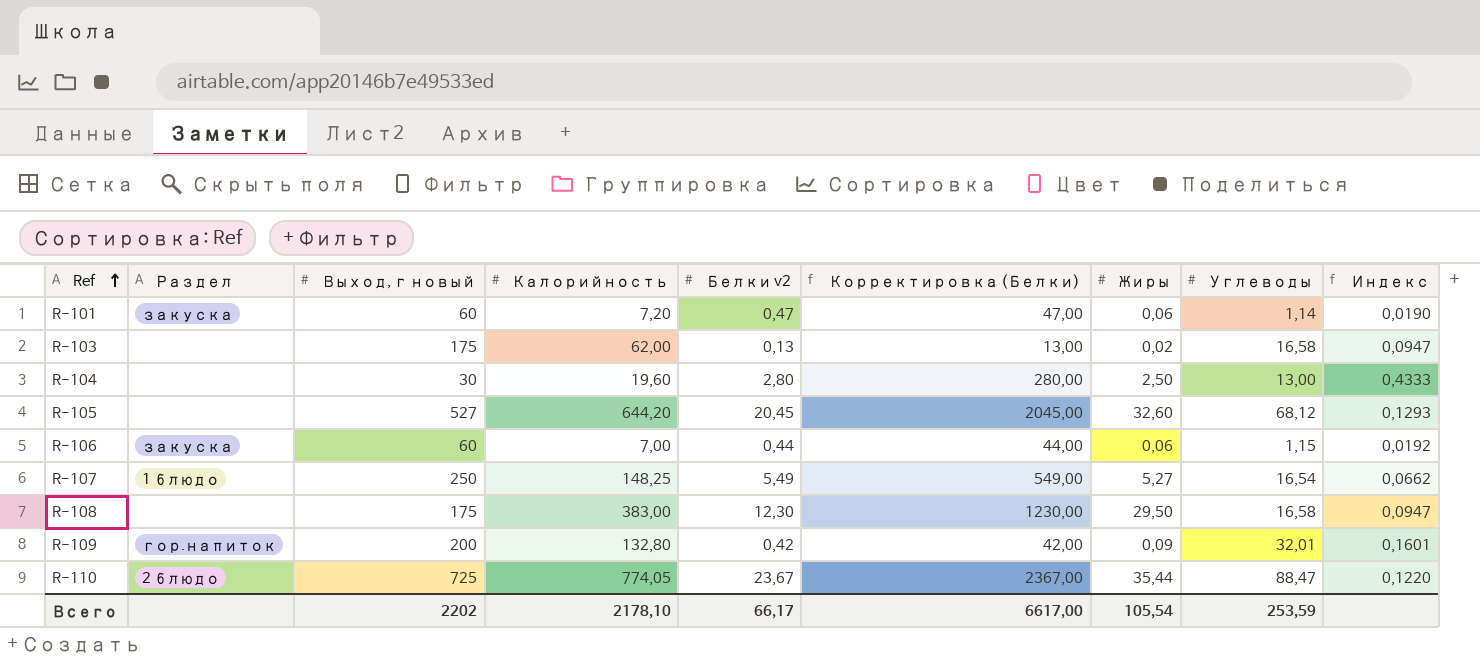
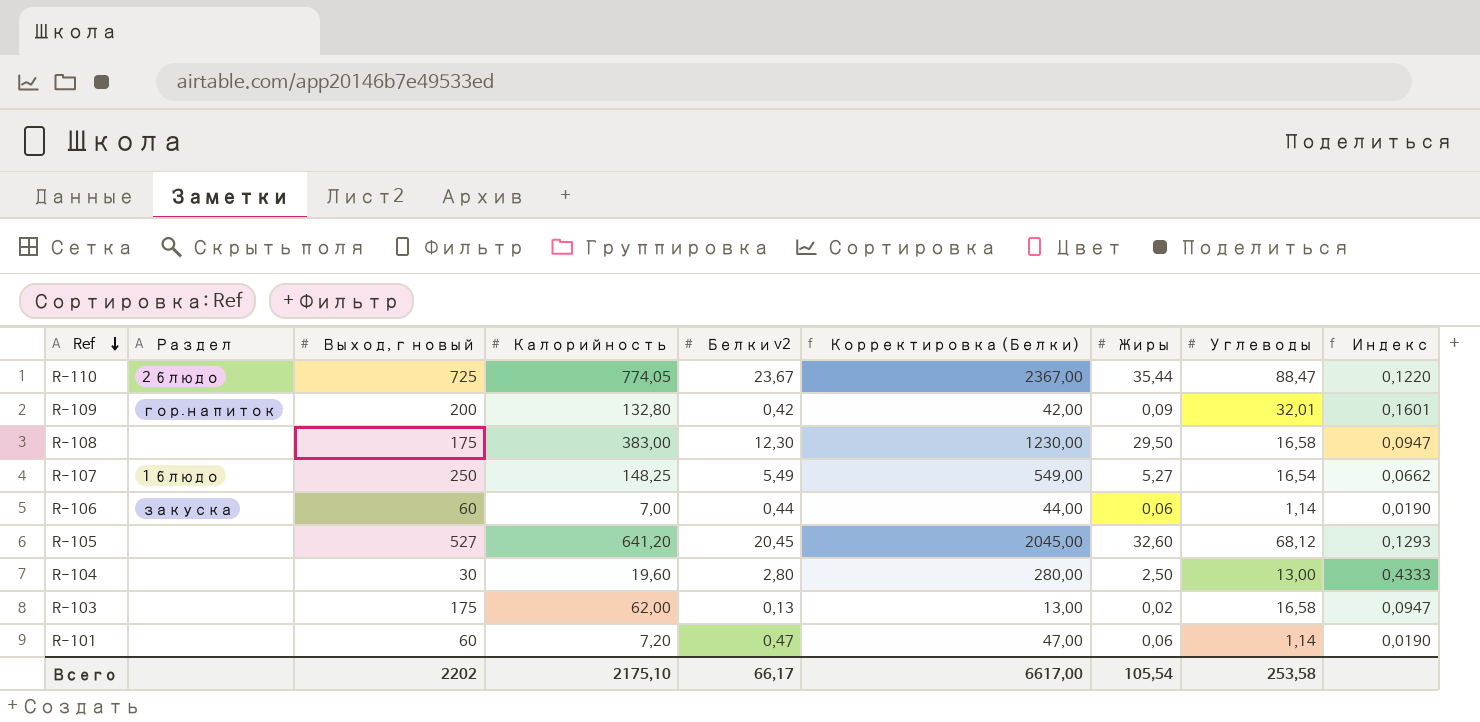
row order: Ref ascending -> Ref descending
R-106 | Углеводы: 1,15 -> 1,14
R-106 | Индекс: 0,0192 -> 0,0190
R-105 | Калорийность: 644,20 -> 641,20
R-101 | Раздел: закуска -> none
Всего | Калорийность: 2178,10 -> 2175,10
Всего | Углеводы: 253,59 -> 253,58

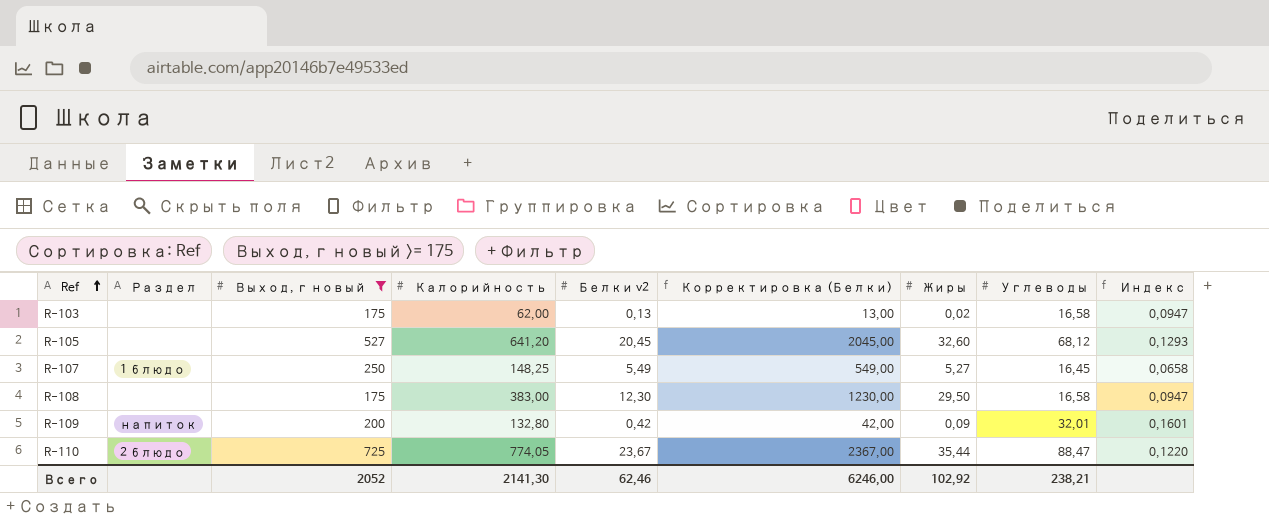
filter: none -> Выход, г новый >= 175
row order: Ref descending -> Ref ascending
R-107 | Углеводы: 16,54 -> 16,45
R-107 | Индекс: 0,0662 -> 0,0658
R-109 | Раздел: гор.напиток -> напиток
Всего | Выход, г новый: 2202 -> 2052
Всего | Калорийность: 2175,10 -> 2141,30
Всего | Белки v2: 66,17 -> 62,46
Всего | Корректировка (Белки): 6617,00 -> 6246,00
Всего | Жиры: 105,54 -> 102,92
Всего | Углеводы: 253,58 -> 238,21

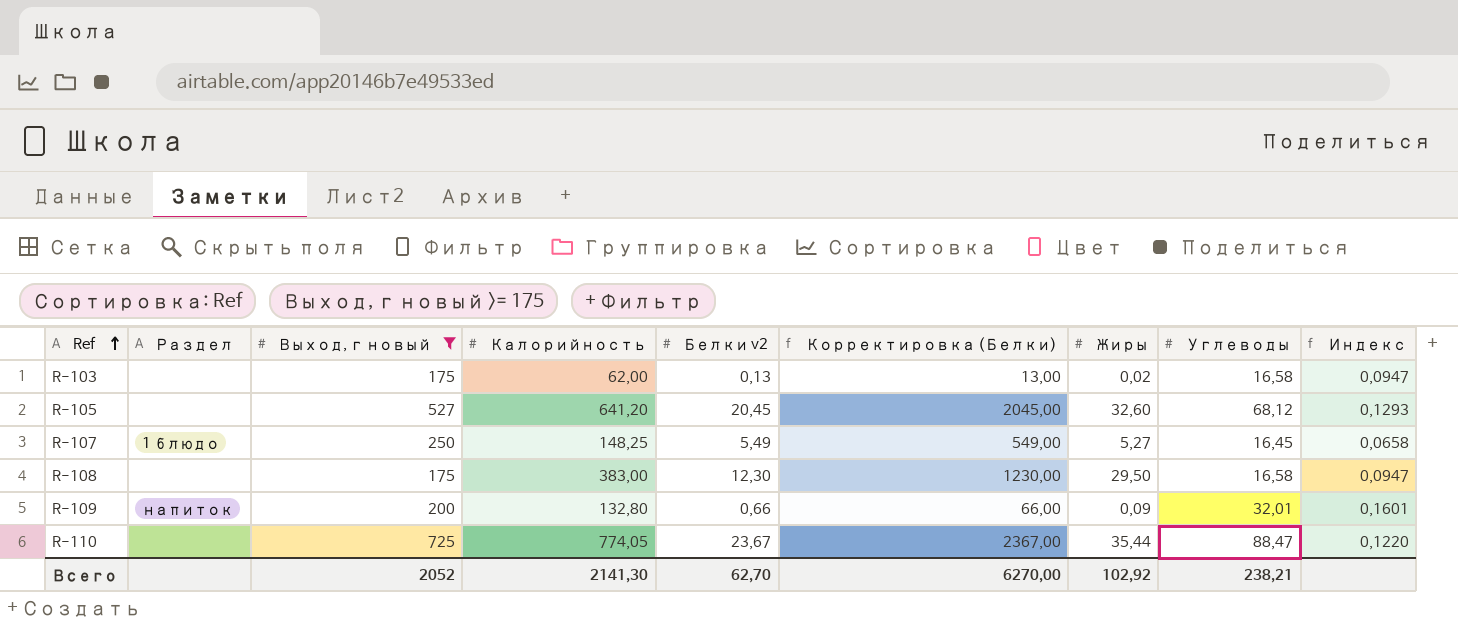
R-109 | Белки v2: 0,42 -> 0,66
R-109 | Корректировка (Белки): 42,00 -> 66,00
R-110 | Раздел: 2 блюдо -> none
Всего | Белки v2: 62,46 -> 62,70
Всего | Корректировка (Белки): 6246,00 -> 6270,00

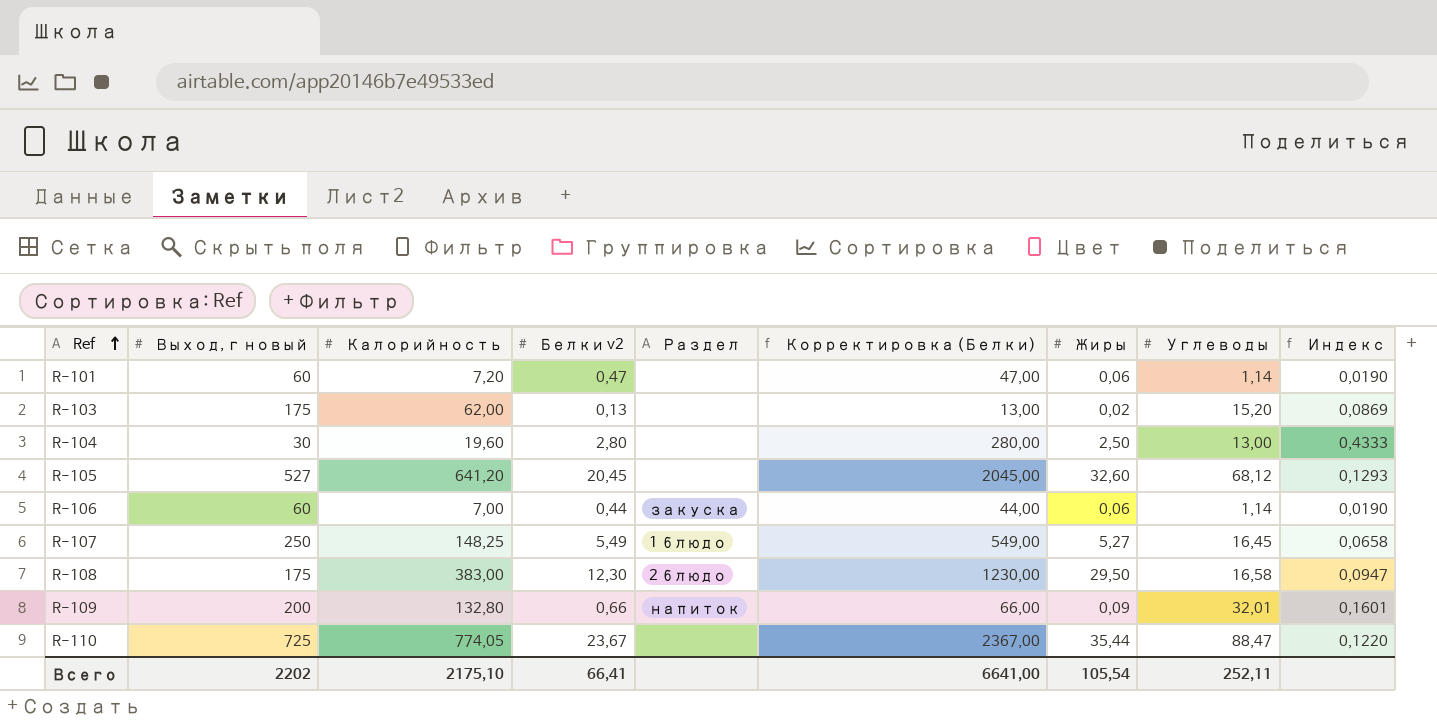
filter: Выход, г новый >= 175 -> none
column Раздел | position: 2 -> 5
R-103 | Углеводы: 16,58 -> 15,20
R-103 | Индекс: 0,0947 -> 0,0869
R-108 | Раздел: none -> 2 блюдо
Всего | Выход, г новый: 2052 -> 2202
Всего | Калорийность: 2141,30 -> 2175,10
Всего | Белки v2: 62,70 -> 66,41
Всего | Корректировка (Белки): 6270,00 -> 6641,00
Всего | Жиры: 102,92 -> 105,54
Всего | Углеводы: 238,21 -> 252,11

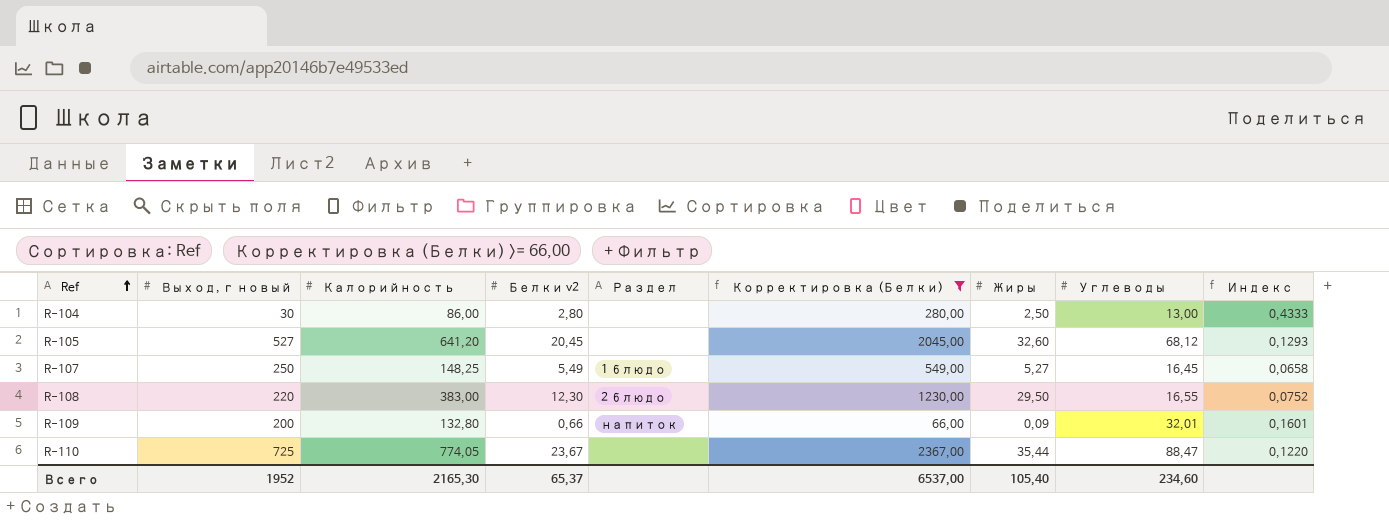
filter: none -> Корректировка (Белки) >= 66,00
R-104 | Калорийность: 19,60 -> 86,00
R-108 | Выход, г новый: 175 -> 220
R-108 | Углеводы: 16,58 -> 16,55
R-108 | Индекс: 0,0947 -> 0,0752
Всего | Выход, г новый: 2202 -> 1952
Всего | Калорийность: 2175,10 -> 2165,30
Всего | Белки v2: 66,41 -> 65,37
Всего | Корректировка (Белки): 6641,00 -> 6537,00
Всего | Жиры: 105,54 -> 105,40
Всего | Углеводы: 252,11 -> 234,60

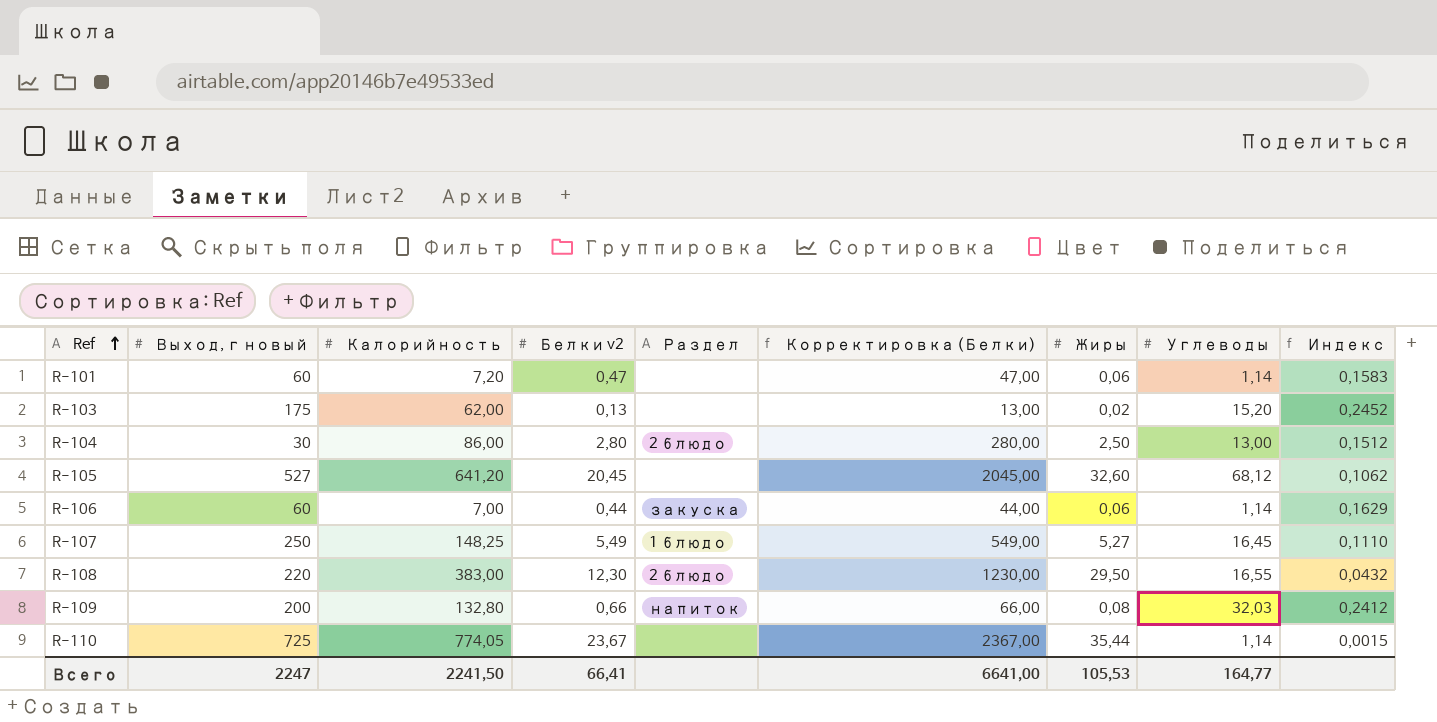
filter: Корректировка (Белки) >= 66,00 -> none
column Индекс | formula: [Углеводы] / [Выход, г новый] -> [Углеводы] / [Калорийность]
R-104 | Раздел: none -> 2 блюдо
R-109 | Жиры: 0,09 -> 0,08
R-109 | Углеводы: 32,01 -> 32,03
R-110 | Углеводы: 88,47 -> 1,14
Всего | Выход, г новый: 1952 -> 2247
Всего | Калорийность: 2165,30 -> 2241,50
Всего | Белки v2: 65,37 -> 66,41
Всего | Корректировка (Белки): 6537,00 -> 6641,00
Всего | Жиры: 105,40 -> 105,53
Всего | Углеводы: 234,60 -> 164,77

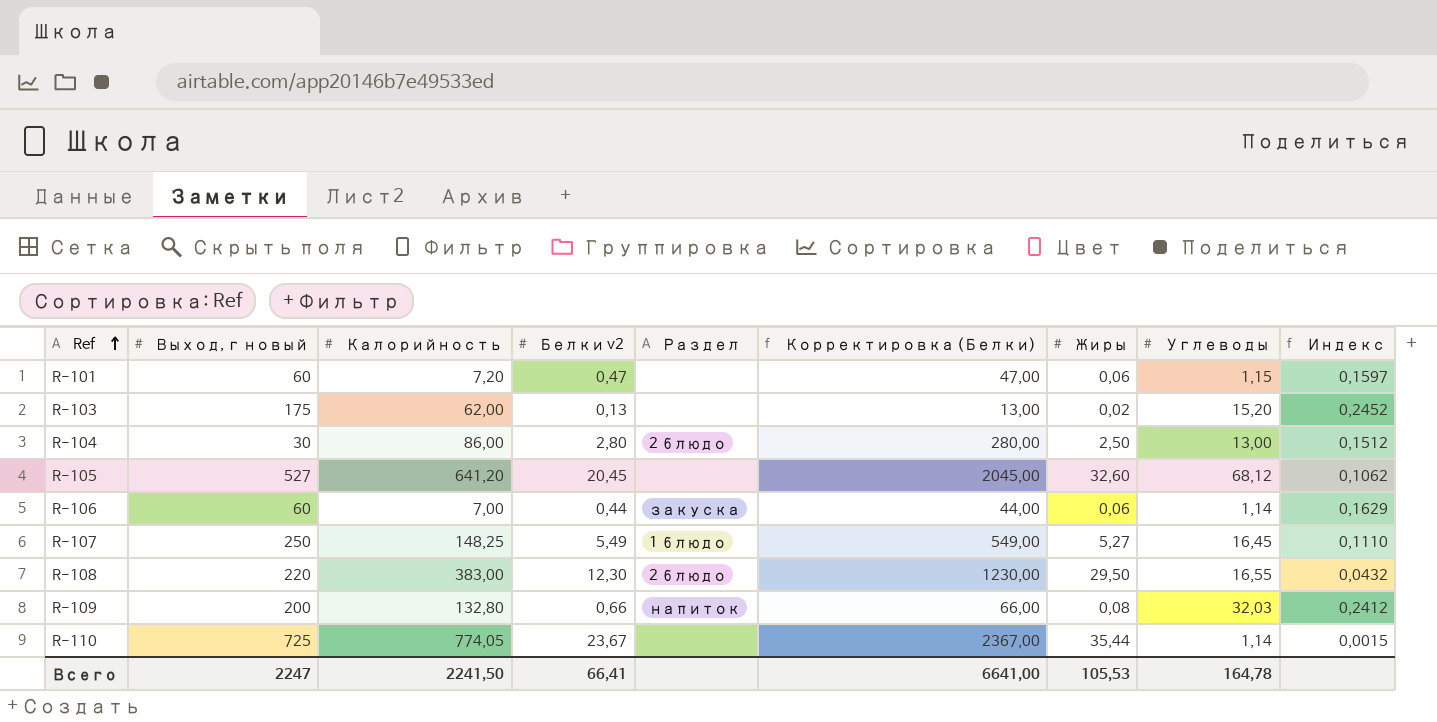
R-101 | Углеводы: 1,14 -> 1,15
R-101 | Индекс: 0,1583 -> 0,1597
Всего | Углеводы: 164,77 -> 164,78

